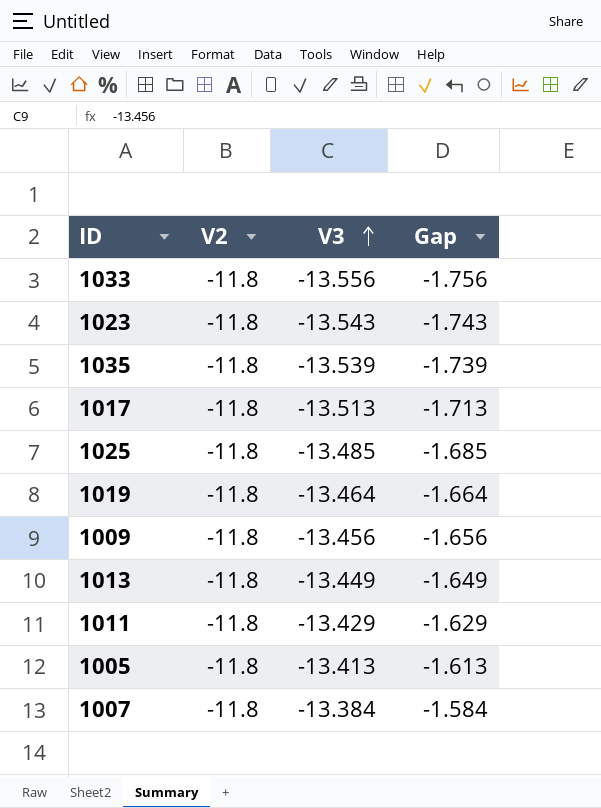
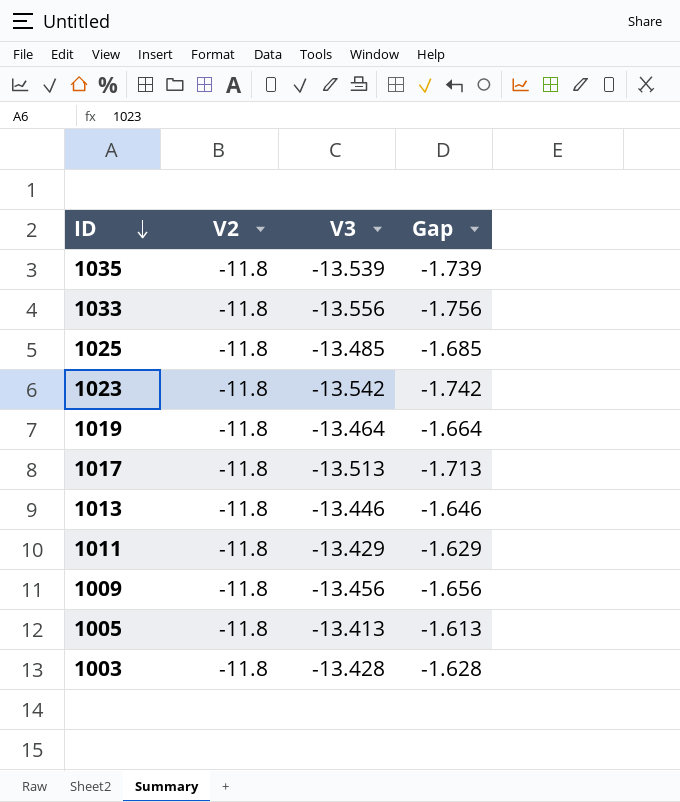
row order: V3 ascending -> ID descending
row 1007: -11.8 | -13.384 | -1.584 -> none
1023 | V3: -13.543 -> -13.542
1023 | Gap: -1.743 -> -1.742
1013 | V3: -13.449 -> -13.446
1013 | Gap: -1.649 -> -1.646
row 1003: none -> -11.8 | -13.428 | -1.628

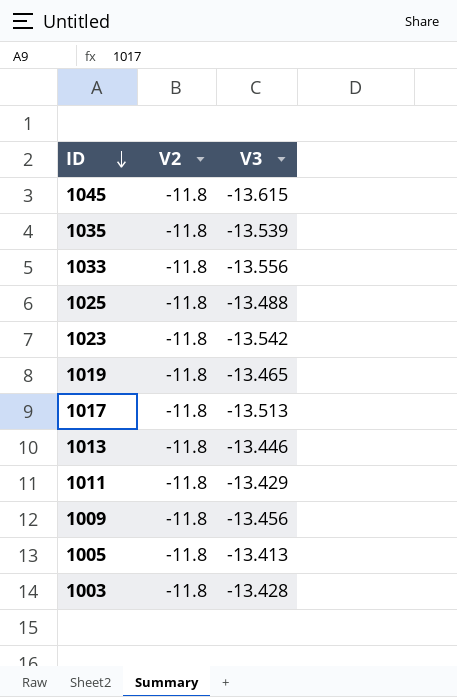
column Gap | formula: [V3] - [V2] -> none
row 1045: none -> -11.8 | -13.615
1025 | V3: -13.485 -> -13.488
1019 | V3: -13.464 -> -13.465

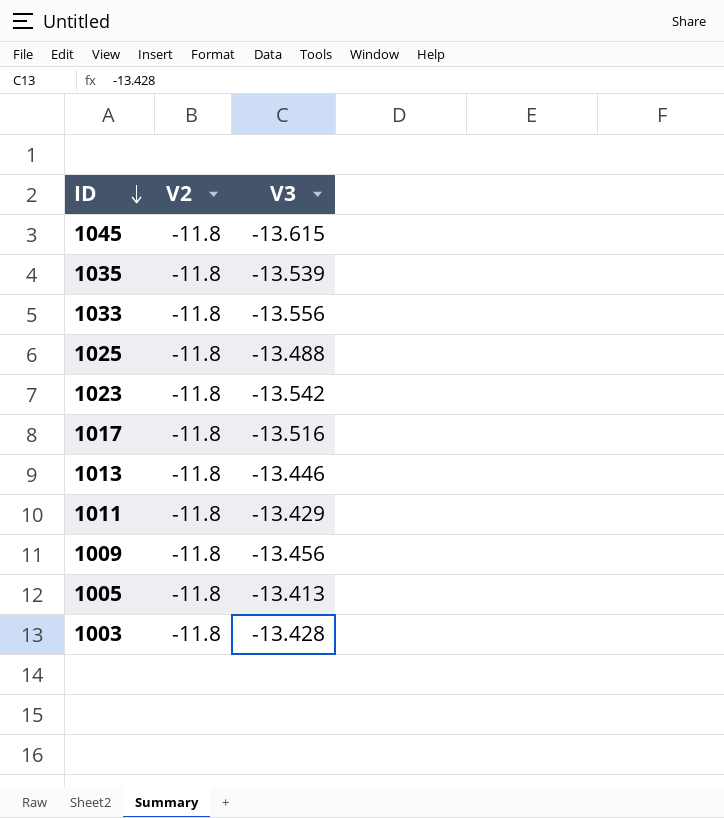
row 1019: -11.8 | -13.465 -> none
1017 | V3: -13.513 -> -13.516

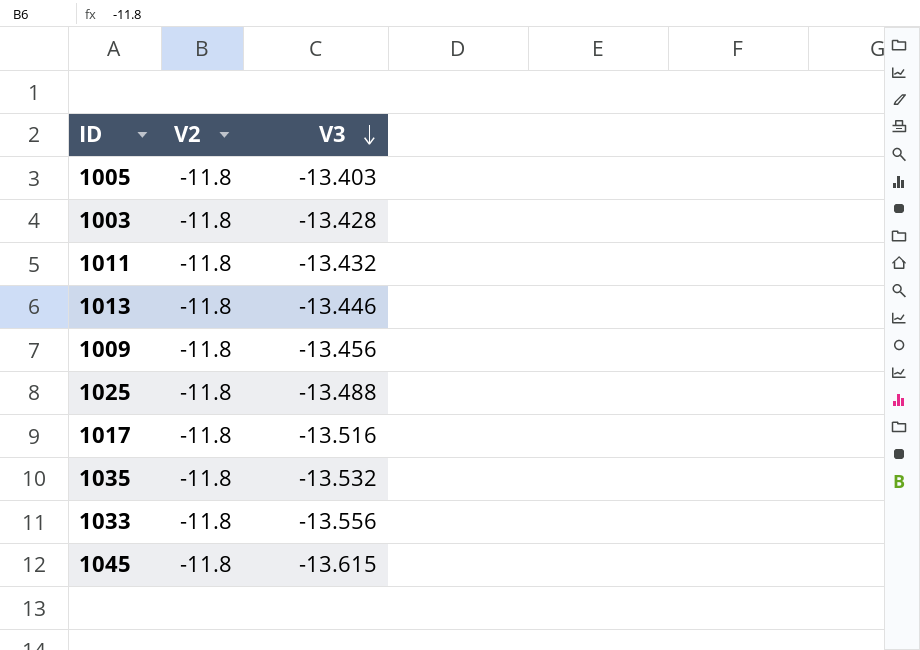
row order: ID descending -> V3 descending
row 1023: -11.8 | -13.542 -> none
1005 | V3: -13.413 -> -13.403
1011 | V3: -13.429 -> -13.432
1035 | V3: -13.539 -> -13.532

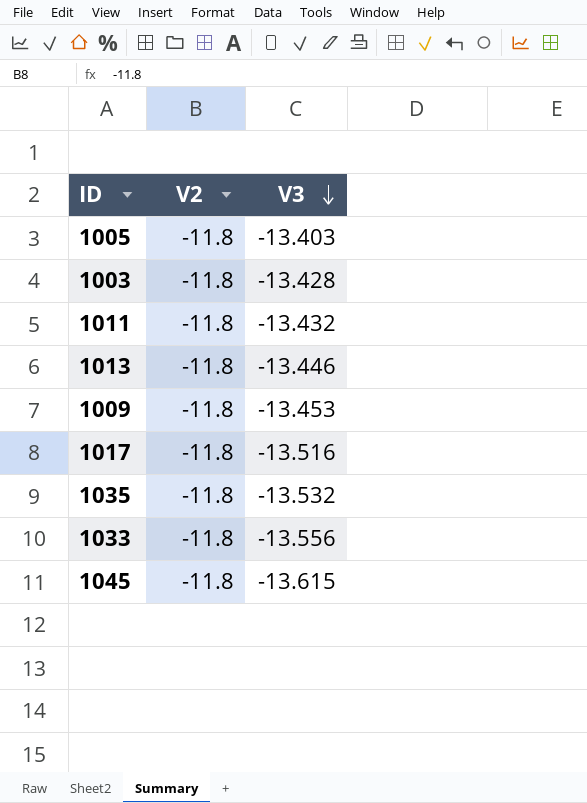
row 1025: -11.8 | -13.488 -> none
1009 | V3: -13.456 -> -13.453

